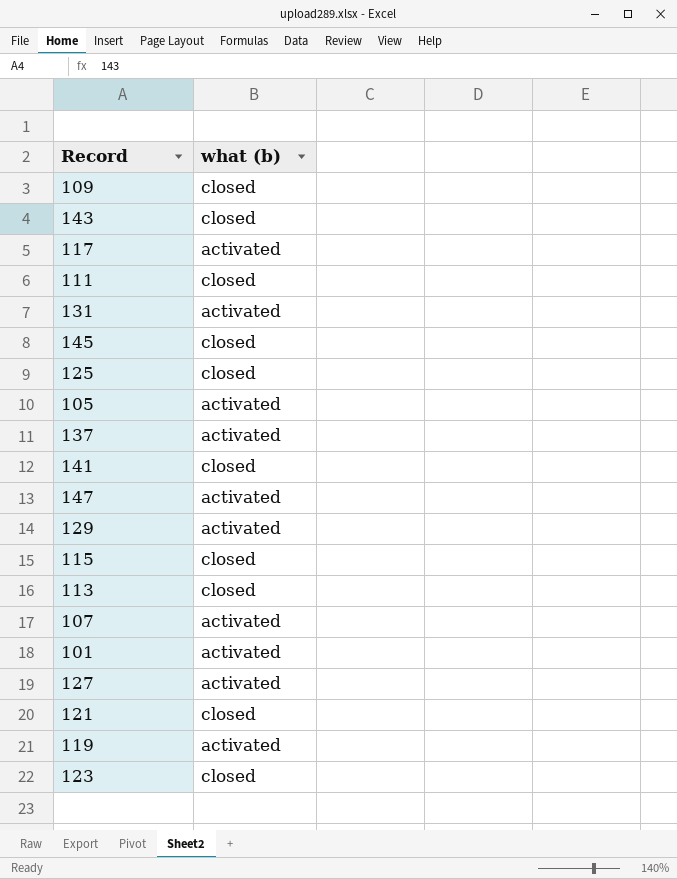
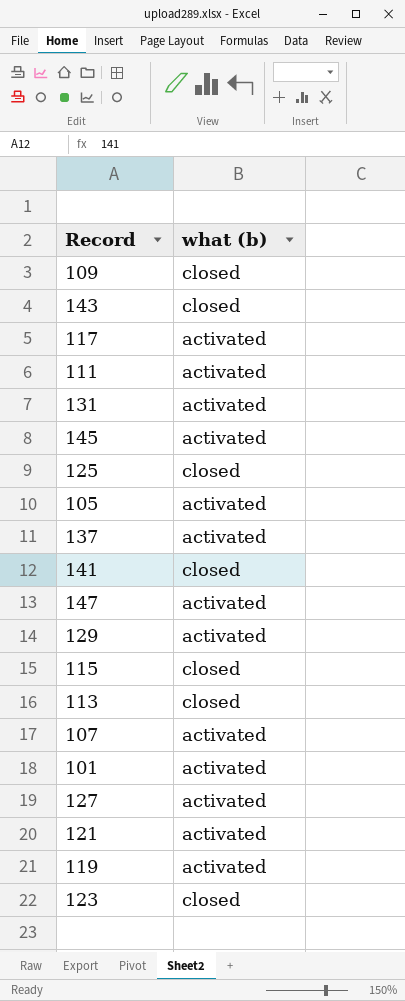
111 | what (b): closed -> activated
145 | what (b): closed -> activated
121 | what (b): closed -> activated

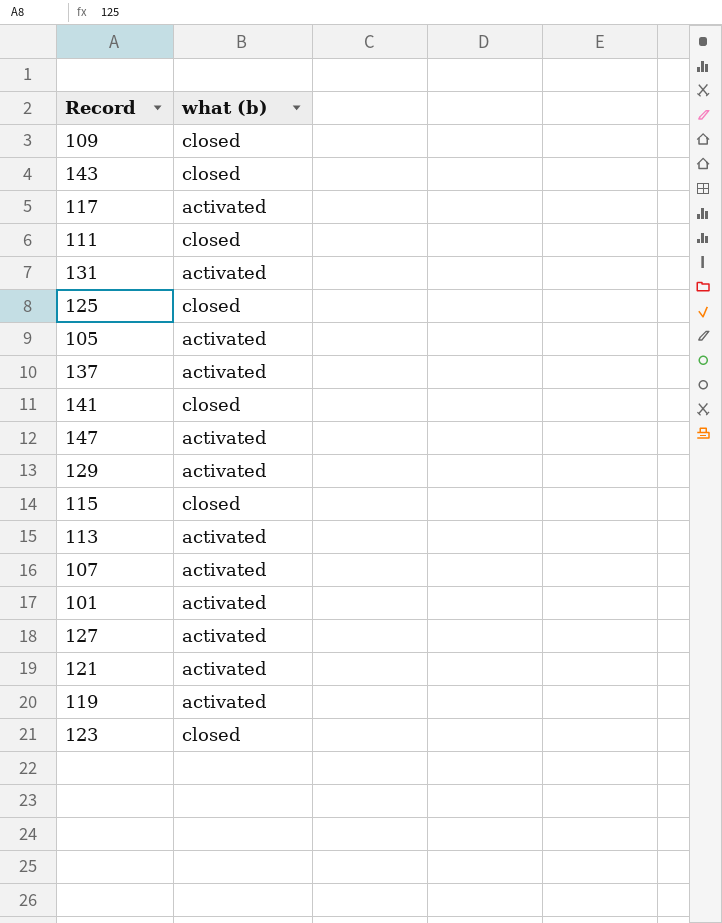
row 145: activated -> none
111 | what (b): activated -> closed
113 | what (b): closed -> activated

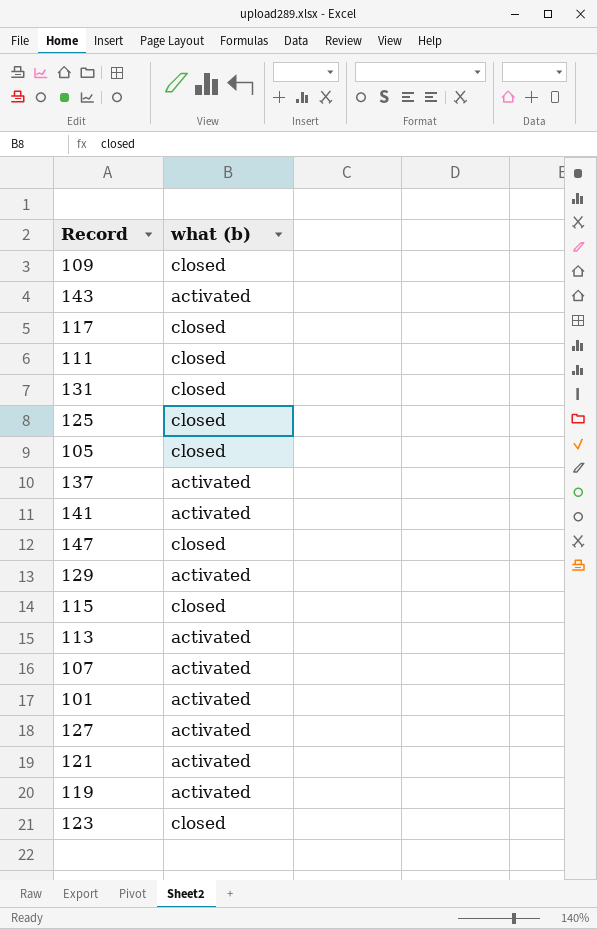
143 | what (b): closed -> activated
117 | what (b): activated -> closed
131 | what (b): activated -> closed
105 | what (b): activated -> closed
141 | what (b): closed -> activated
147 | what (b): activated -> closed

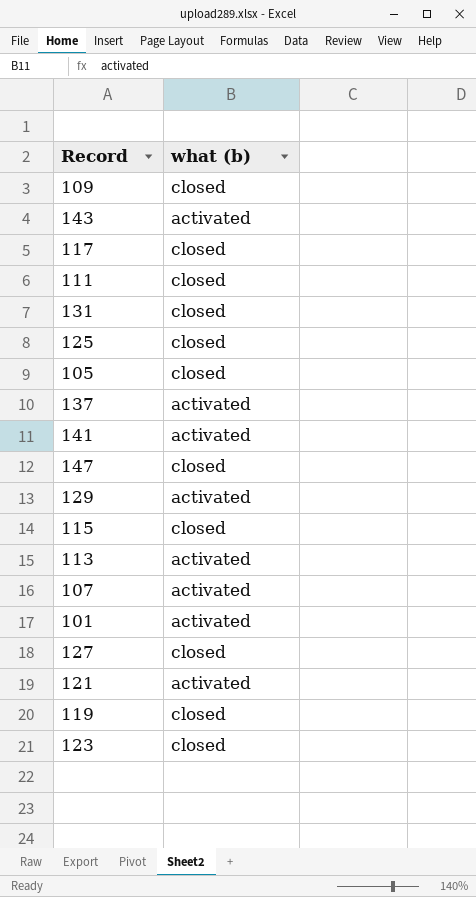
127 | what (b): activated -> closed
119 | what (b): activated -> closed

